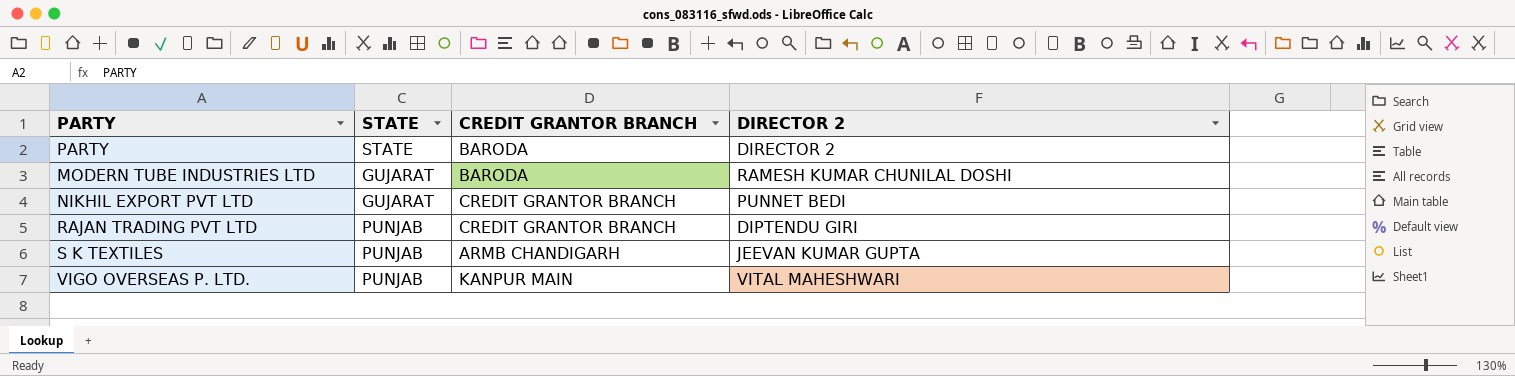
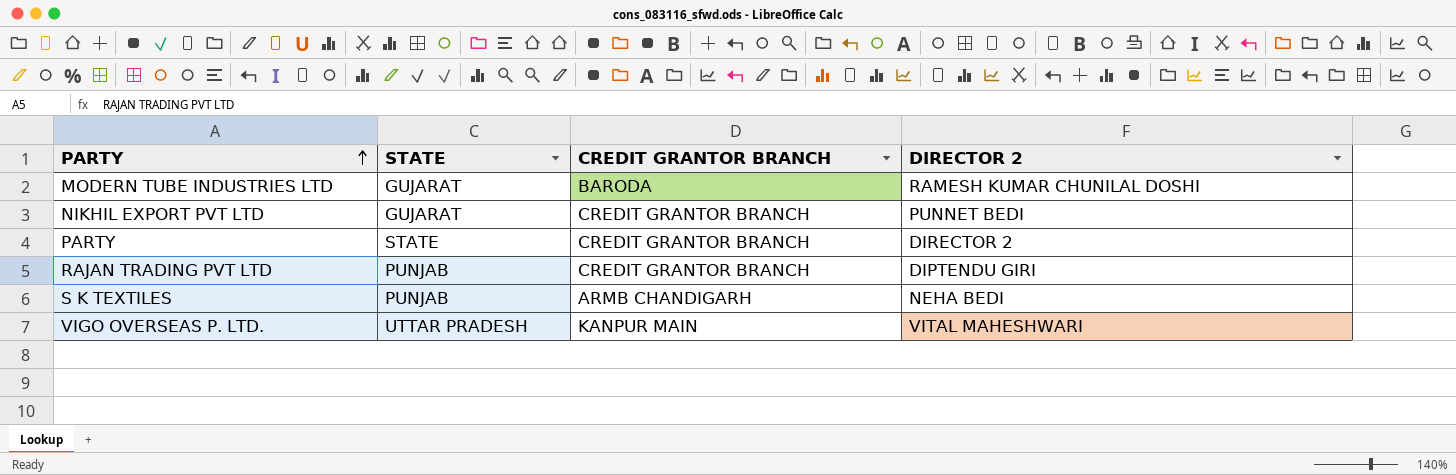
row order: none -> PARTY ascending
PARTY | CREDIT GRANTOR BRANCH: BARODA -> CREDIT GRANTOR BRANCH
S K TEXTILES | DIRECTOR 2: JEEVAN KUMAR GUPTA -> NEHA BEDI
VIGO OVERSEAS P. LTD. | STATE: PUNJAB -> UTTAR PRADESH

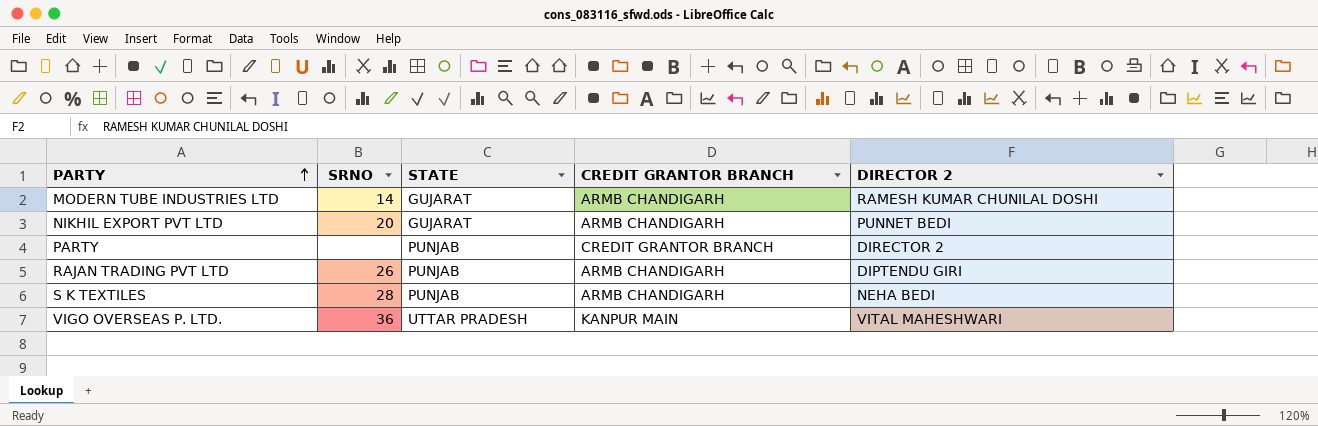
column SRNO | position: none -> 2
MODERN TUBE INDUSTRIES LTD | CREDIT GRANTOR BRANCH: BARODA -> ARMB CHANDIGARH
NIKHIL EXPORT PVT LTD | CREDIT GRANTOR BRANCH: CREDIT GRANTOR BRANCH -> ARMB CHANDIGARH
PARTY | STATE: STATE -> PUNJAB
RAJAN TRADING PVT LTD | CREDIT GRANTOR BRANCH: CREDIT GRANTOR BRANCH -> ARMB CHANDIGARH

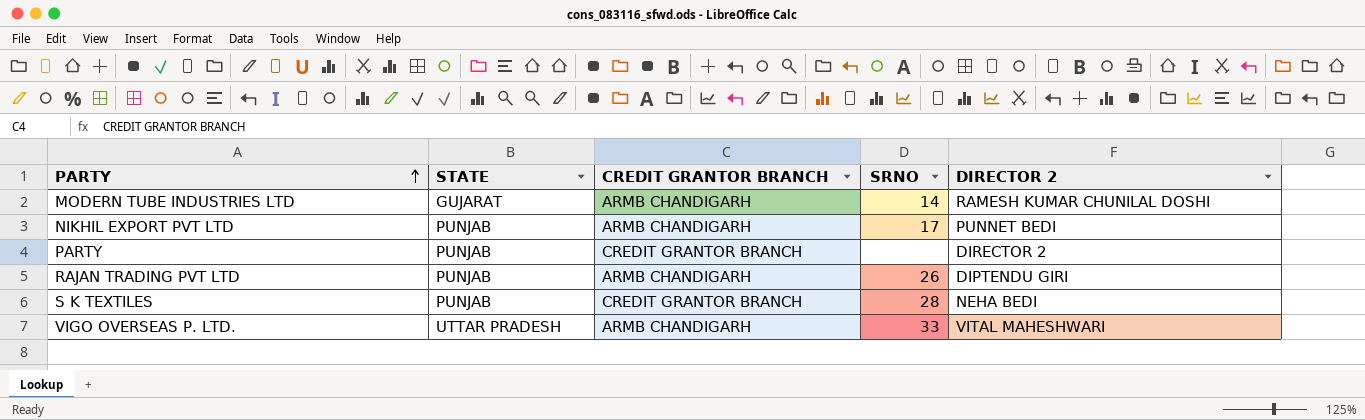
column SRNO | position: 2 -> 4
NIKHIL EXPORT PVT LTD | STATE: GUJARAT -> PUNJAB
NIKHIL EXPORT PVT LTD | SRNO: 20 -> 17
S K TEXTILES | CREDIT GRANTOR BRANCH: ARMB CHANDIGARH -> CREDIT GRANTOR BRANCH
VIGO OVERSEAS P. LTD. | CREDIT GRANTOR BRANCH: KANPUR MAIN -> ARMB CHANDIGARH
VIGO OVERSEAS P. LTD. | SRNO: 36 -> 33

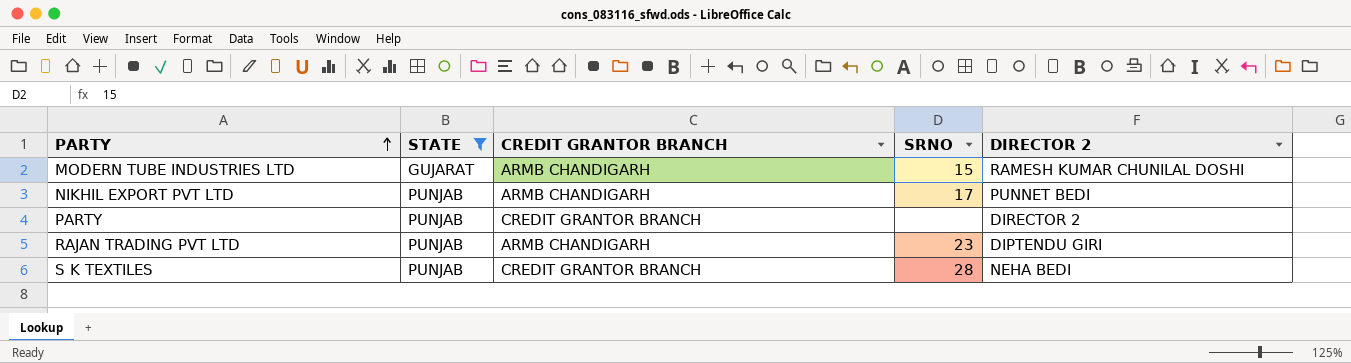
filter: none -> STATE != UTTAR PRADESH
MODERN TUBE INDUSTRIES LTD | SRNO: 14 -> 15
RAJAN TRADING PVT LTD | SRNO: 26 -> 23

